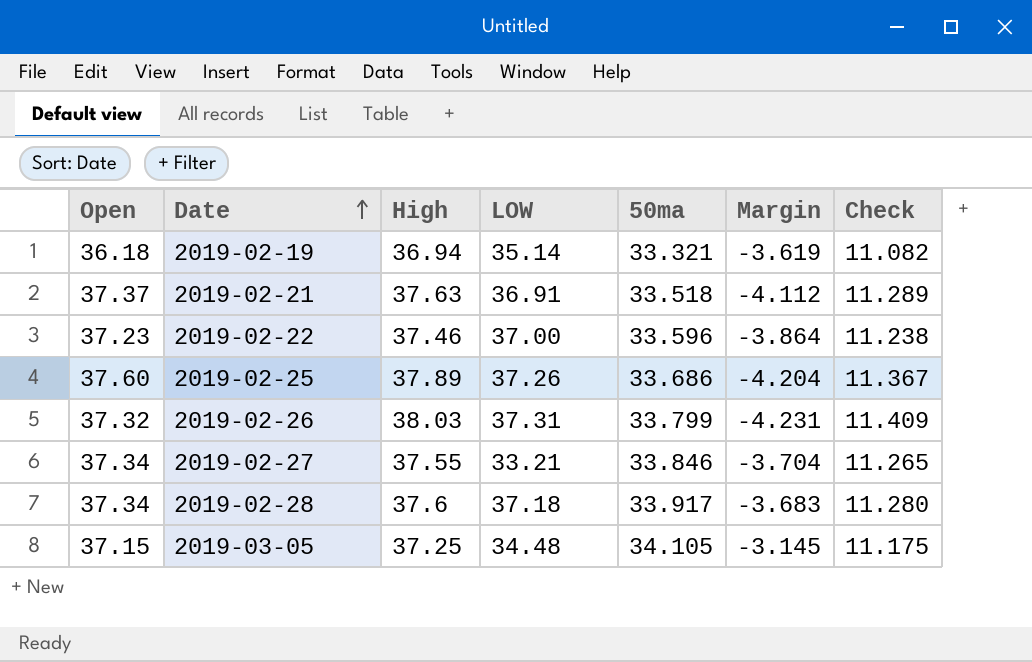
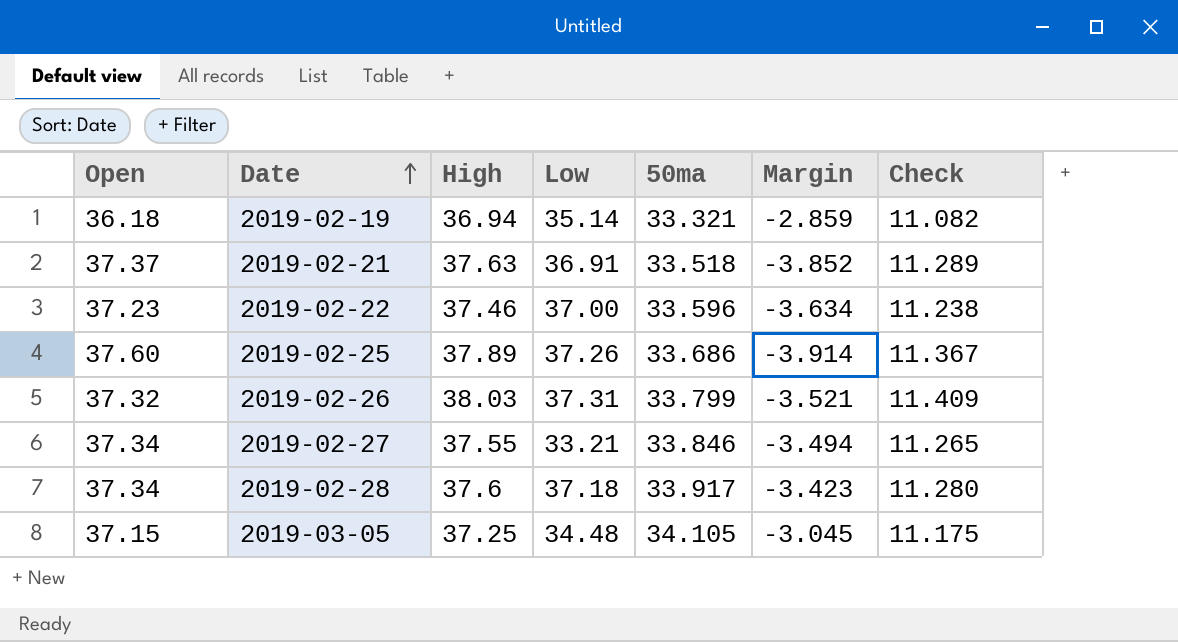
column name: LOW -> Low
column Margin | formula: [50ma] - [High] -> [50ma] - [Open]

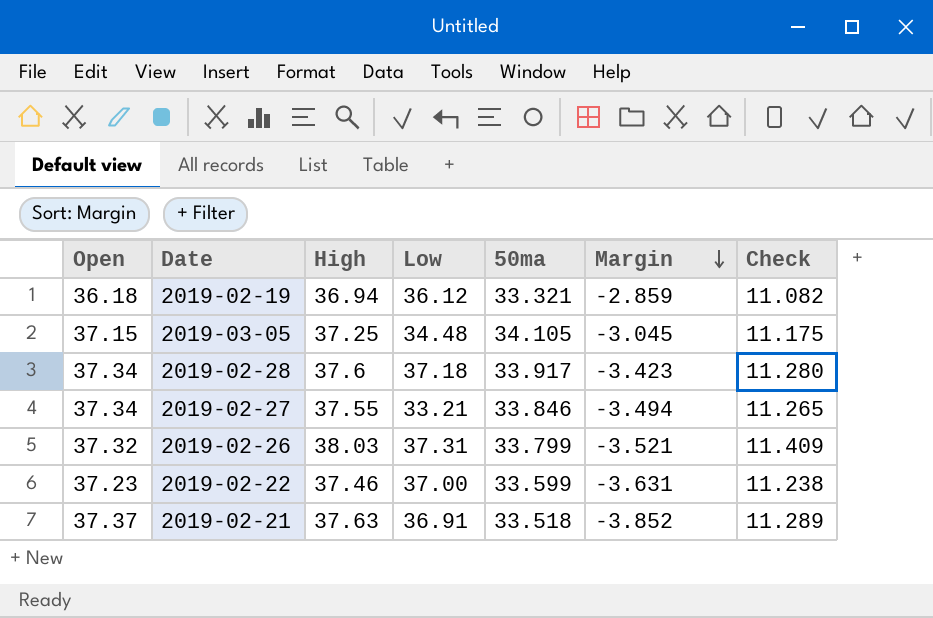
row order: Date ascending -> Margin descending
row 2019-02-25: 37.60 | 37.89 | 37.26 | 33.686 | -3.914 | 11.367 -> none
2019-02-19 | Low: 35.14 -> 36.12
2019-02-22 | 50ma: 33.596 -> 33.599
2019-02-22 | Margin: -3.634 -> -3.631

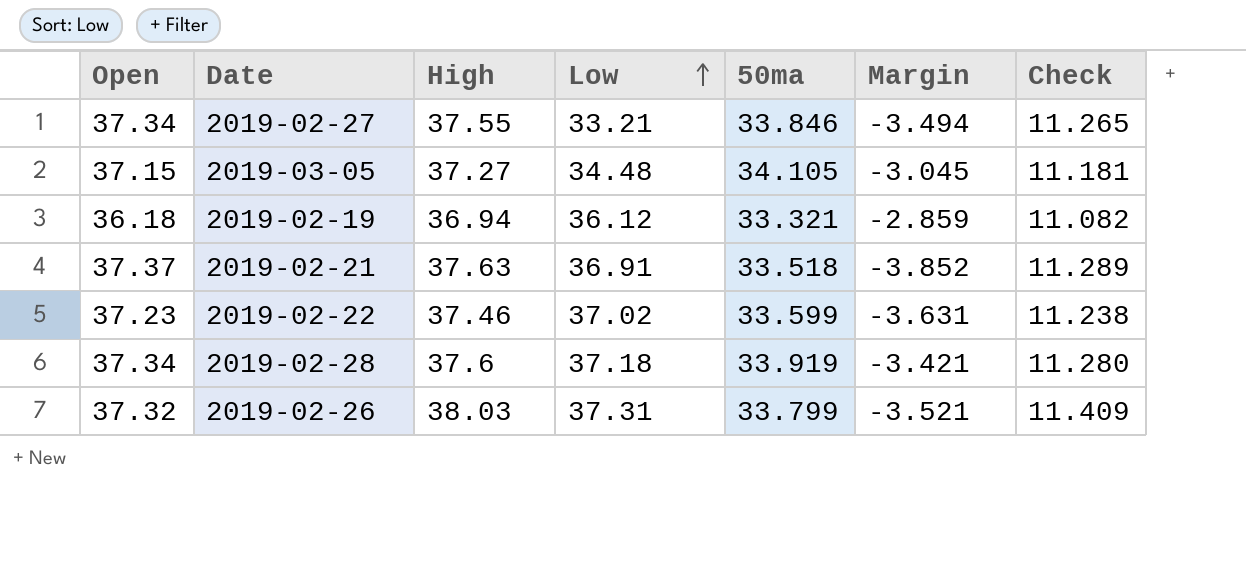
row order: Margin descending -> Low ascending
2019-03-05 | High: 37.25 -> 37.27
2019-03-05 | Check: 11.175 -> 11.181
2019-02-22 | Low: 37.00 -> 37.02
2019-02-28 | 50ma: 33.917 -> 33.919
2019-02-28 | Margin: -3.423 -> -3.421

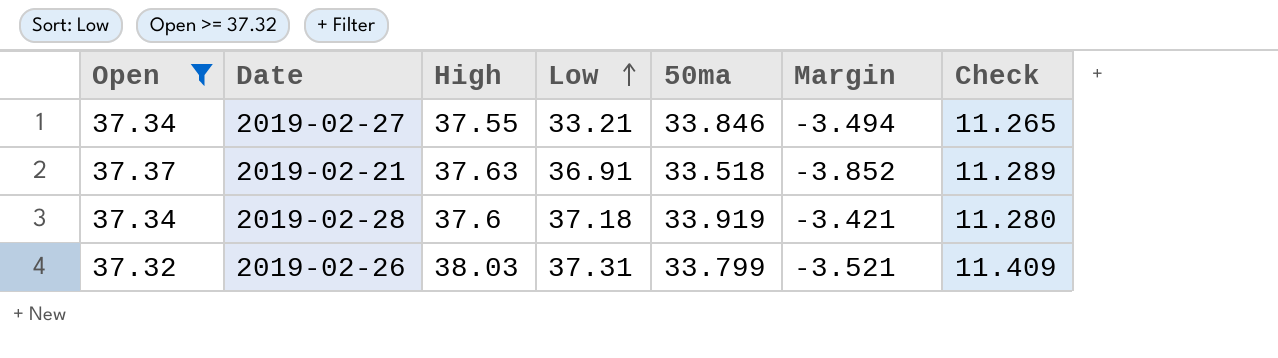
filter: none -> Open >= 37.32

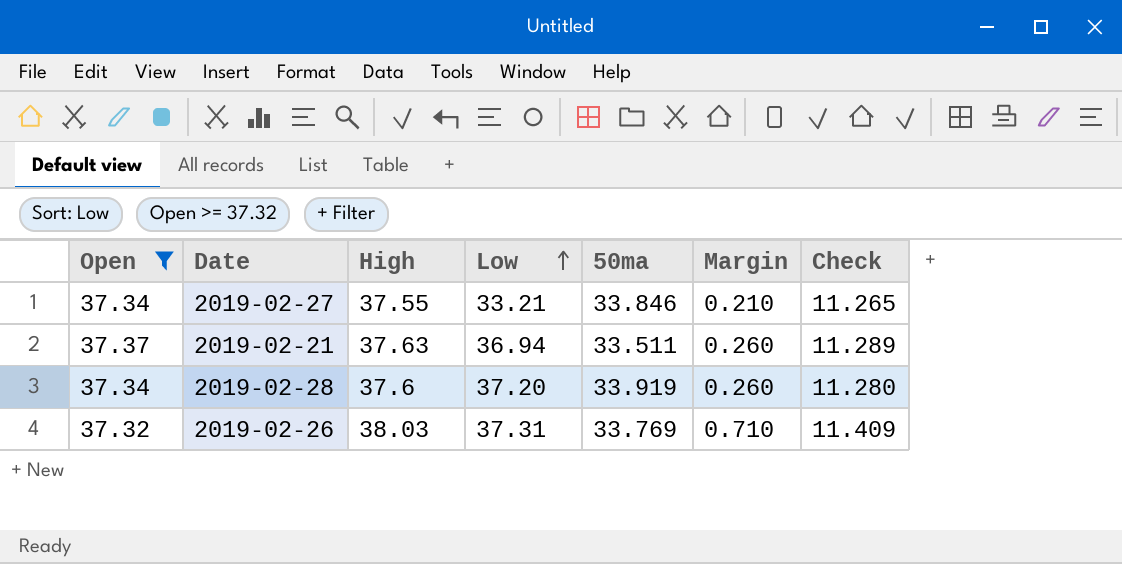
column Margin | formula: [50ma] - [Open] -> [High] - [Open]
2019-02-21 | Low: 36.91 -> 36.94
2019-02-21 | 50ma: 33.518 -> 33.511
2019-02-28 | Low: 37.18 -> 37.20
2019-02-26 | 50ma: 33.799 -> 33.769

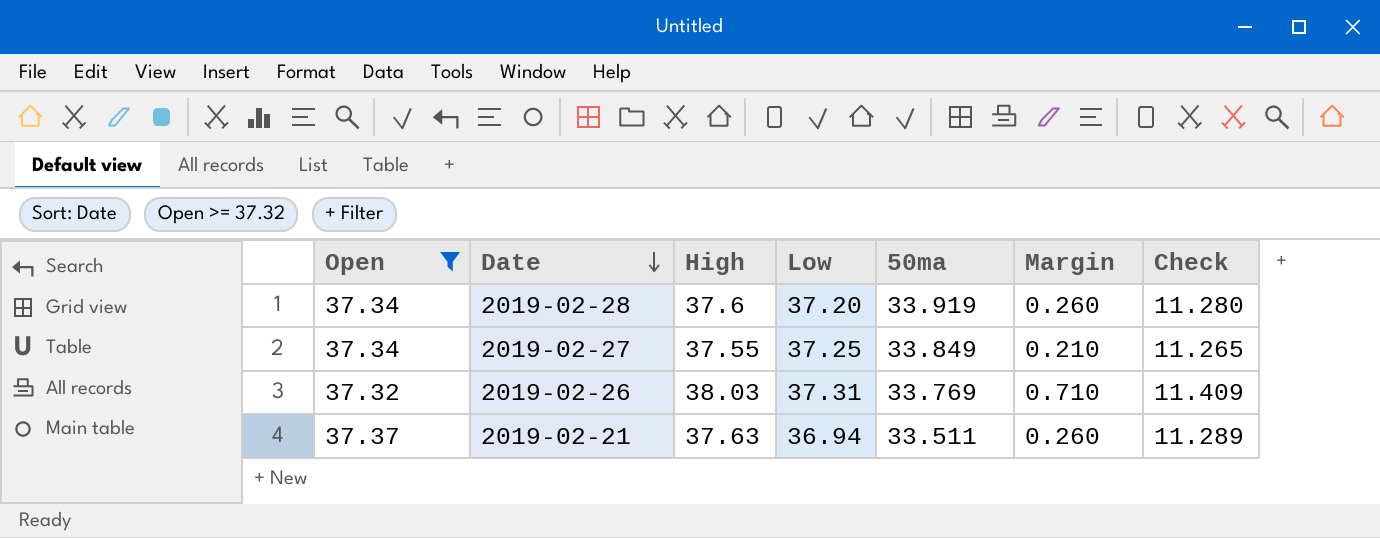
row order: Low ascending -> Date descending
2019-02-27 | Low: 33.21 -> 37.25
2019-02-27 | 50ma: 33.846 -> 33.849

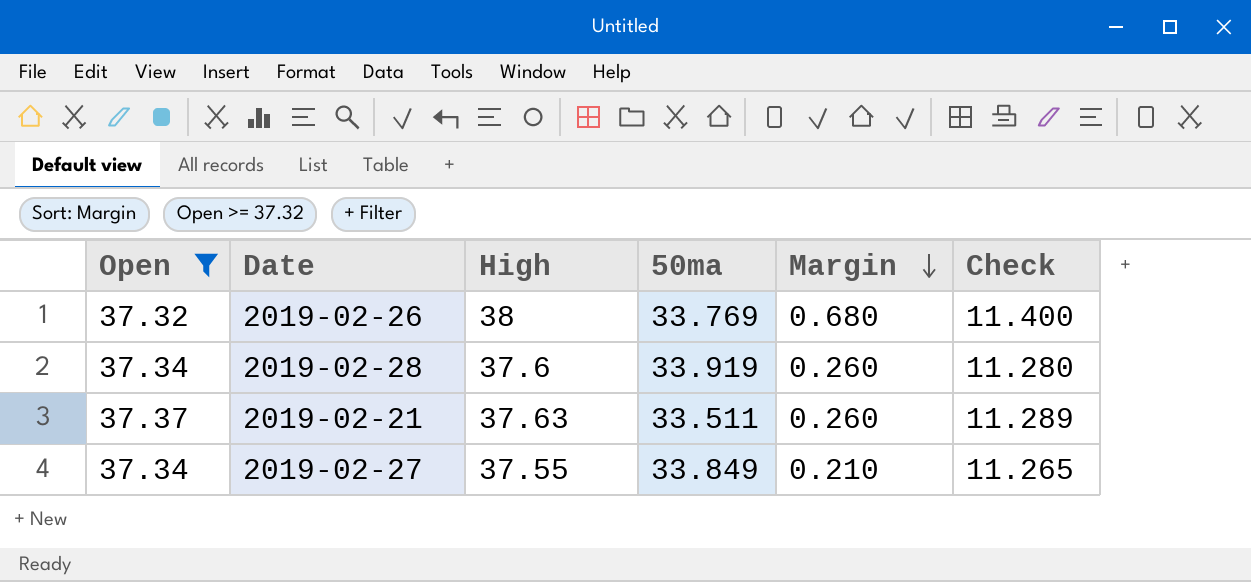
row order: Date descending -> Margin descending
column Low | position: 4 -> none
2019-02-26 | High: 38.03 -> 38
2019-02-26 | Margin: 0.710 -> 0.680
2019-02-26 | Check: 11.409 -> 11.400

